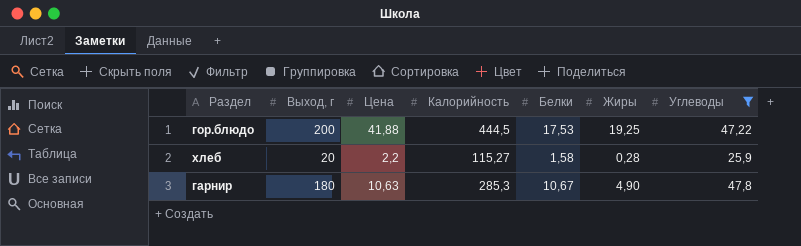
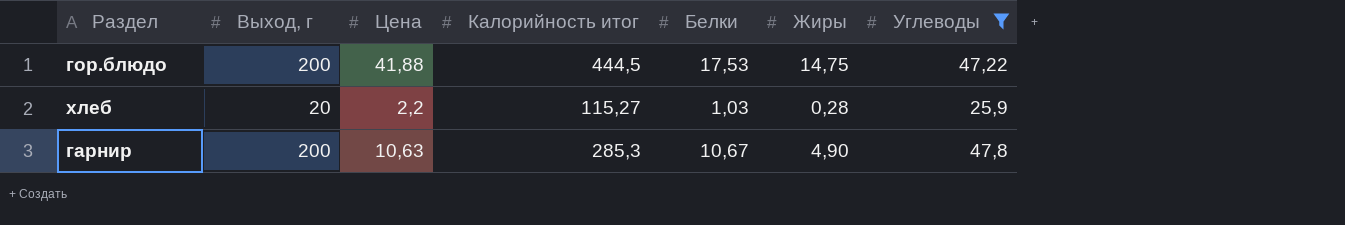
column name: Калорийность -> Калорийность итог
гор.блюдо | Жиры: 19,25 -> 14,75
хлеб | Белки: 1,58 -> 1,03
гарнир | Выход, г: 180 -> 200

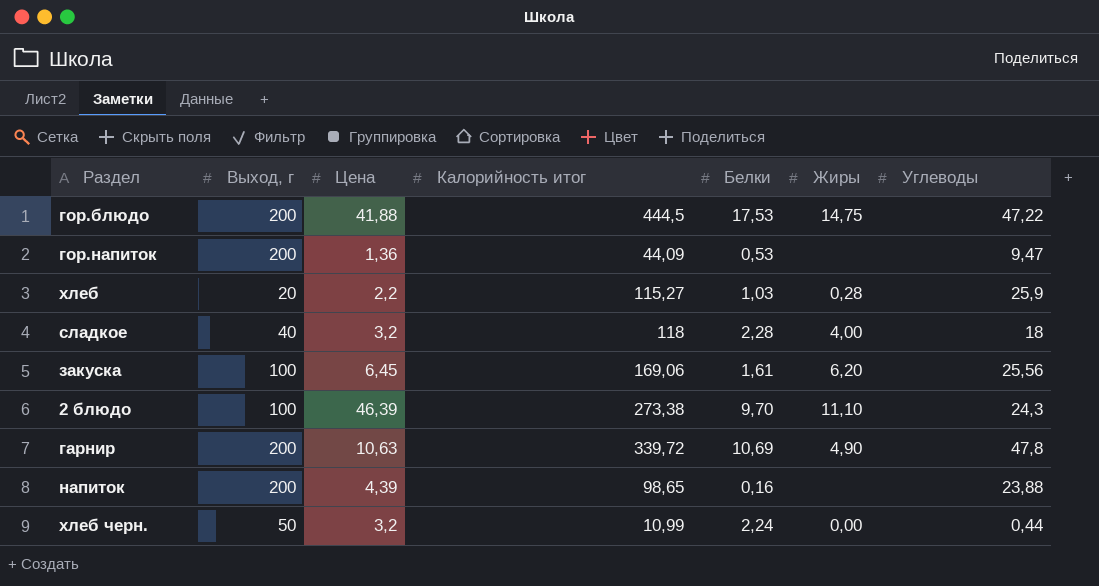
filter: Углеводы >= 25,9 -> none
гарнир | Калорийность итог: 285,3 -> 339,72
гарнир | Белки: 10,67 -> 10,69

